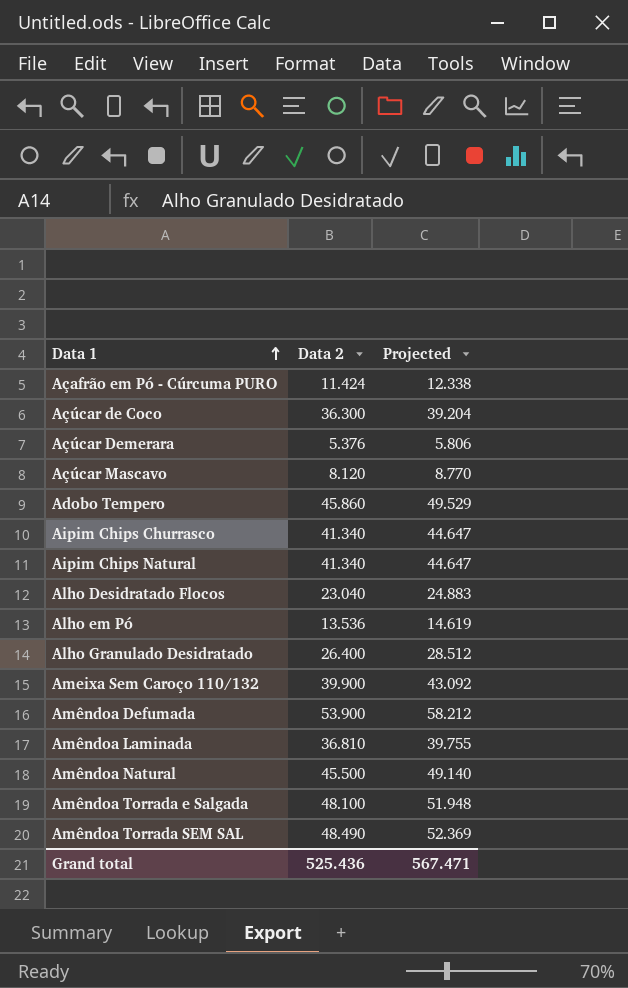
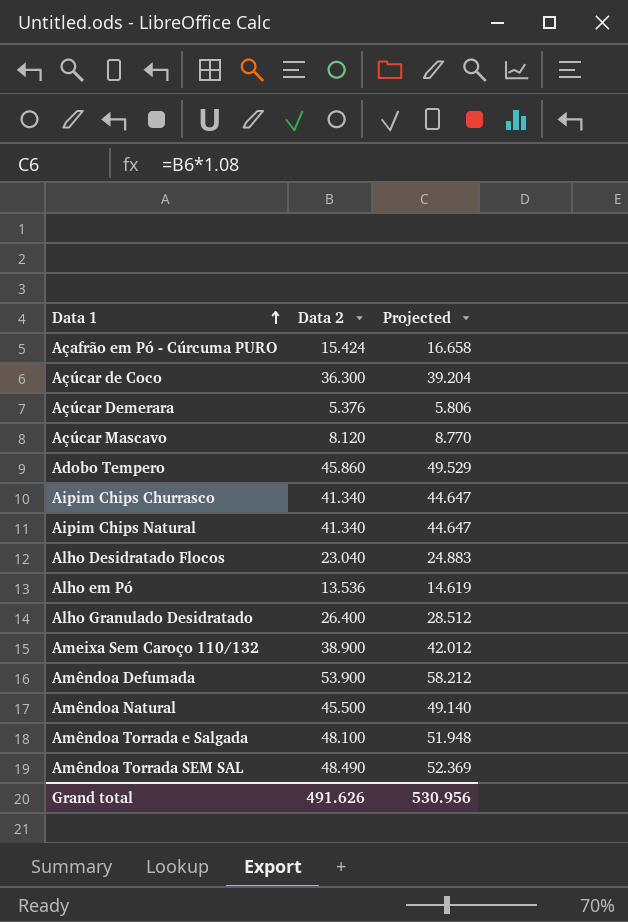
row Amêndoa Laminada: 36.810 | 39.755 -> none
Açafrão em Pó - Cúrcuma PURO | Data 2: 11.424 -> 15.424
Açafrão em Pó - Cúrcuma PURO | Projected: 12.338 -> 16.658
Ameixa Sem Caroço 110/132 | Data 2: 39.900 -> 38.900
Ameixa Sem Caroço 110/132 | Projected: 43.092 -> 42.012
Grand total | Data 2: 525.436 -> 491.626
Grand total | Projected: 567.471 -> 530.956

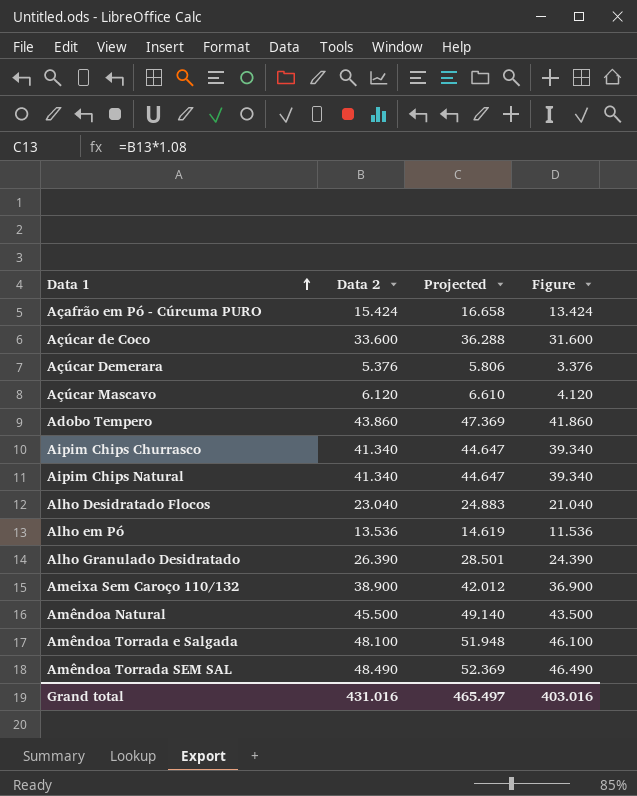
column Figure | formula: none -> [Data 2] - 2
row Amêndoa Defumada: 53.900 | 58.212 -> none
Açúcar de Coco | Data 2: 36.300 -> 33.600
Açúcar de Coco | Projected: 39.204 -> 36.288
Açúcar Mascavo | Data 2: 8.120 -> 6.120
Açúcar Mascavo | Projected: 8.770 -> 6.610
Adobo Tempero | Data 2: 45.860 -> 43.860
Adobo Tempero | Projected: 49.529 -> 47.369
Alho Granulado Desidratado | Data 2: 26.400 -> 26.390
Alho Granulado Desidratado | Projected: 28.512 -> 28.501
Grand total | Data 2: 491.626 -> 431.016
Grand total | Projected: 530.956 -> 465.497

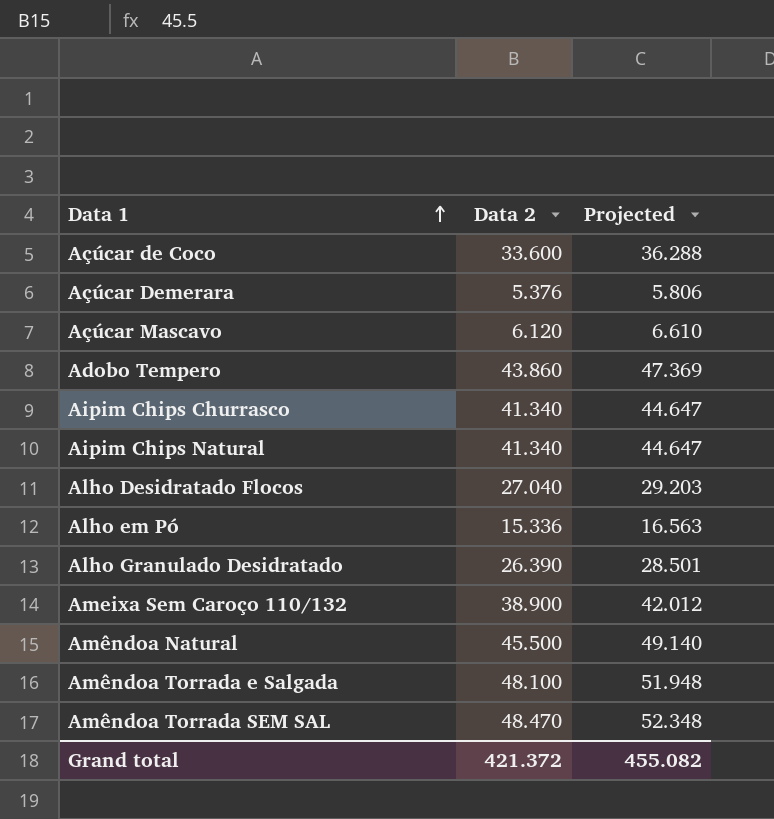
column Figure | formula: [Data 2] - 2 -> none
row Açafrão em Pó - Cúrcuma PURO: 15.424 | 16.658 | 13.424 -> none
Alho Desidratado Flocos | Data 2: 23.040 -> 27.040
Alho Desidratado Flocos | Projected: 24.883 -> 29.203
Alho em Pó | Data 2: 13.536 -> 15.336
Alho em Pó | Projected: 14.619 -> 16.563
Amêndoa Torrada SEM SAL | Data 2: 48.490 -> 48.470
Amêndoa Torrada SEM SAL | Projected: 52.369 -> 52.348
Grand total | Data 2: 431.016 -> 421.372
Grand total | Projected: 465.497 -> 455.082

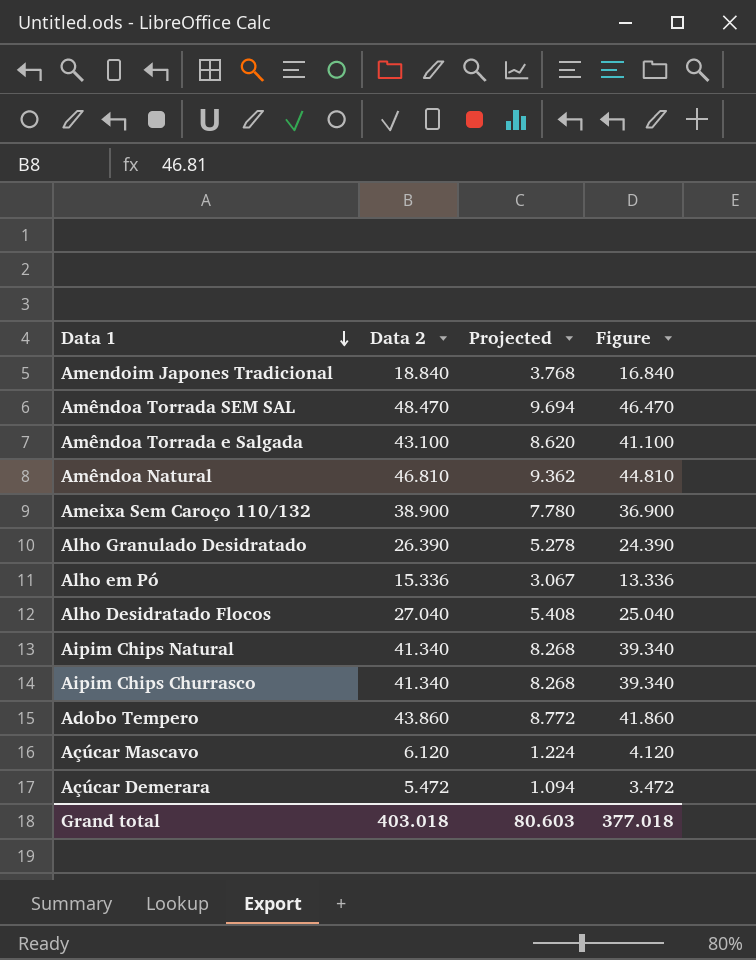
row order: Data 1 ascending -> Data 1 descending
column Projected | formula: [Data 2] * 1.08 -> [Data 2] * 0.2
column Figure | formula: none -> [Data 2] - 2
row Açúcar de Coco: 33.600 | 36.288 -> none
row Amendoim Japones Tradicional: none -> 18.840 | 3.768 | 16.840
Amêndoa Torrada e Salgada | Data 2: 48.100 -> 43.100
Amêndoa Natural | Data 2: 45.500 -> 46.810
Açúcar Demerara | Data 2: 5.376 -> 5.472
Grand total | Data 2: 421.372 -> 403.018
Grand total | Projected: 455.082 -> 80.603

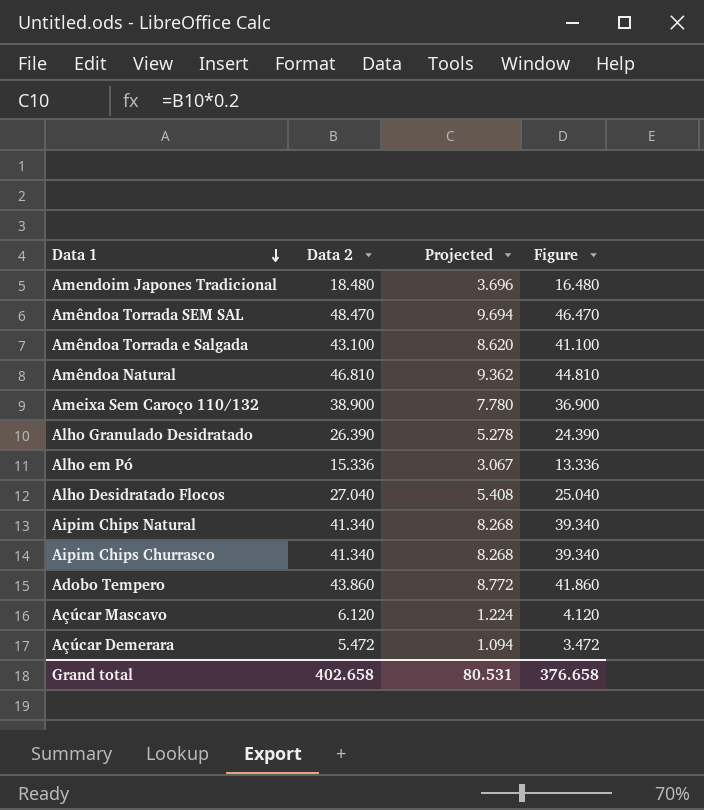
Amendoim Japones Tradicional | Data 2: 18.840 -> 18.480
Amendoim Japones Tradicional | Projected: 3.768 -> 3.696
Amendoim Japones Tradicional | Figure: 16.840 -> 16.480
Grand total | Data 2: 403.018 -> 402.658
Grand total | Projected: 80.603 -> 80.531
Grand total | Figure: 377.018 -> 376.658

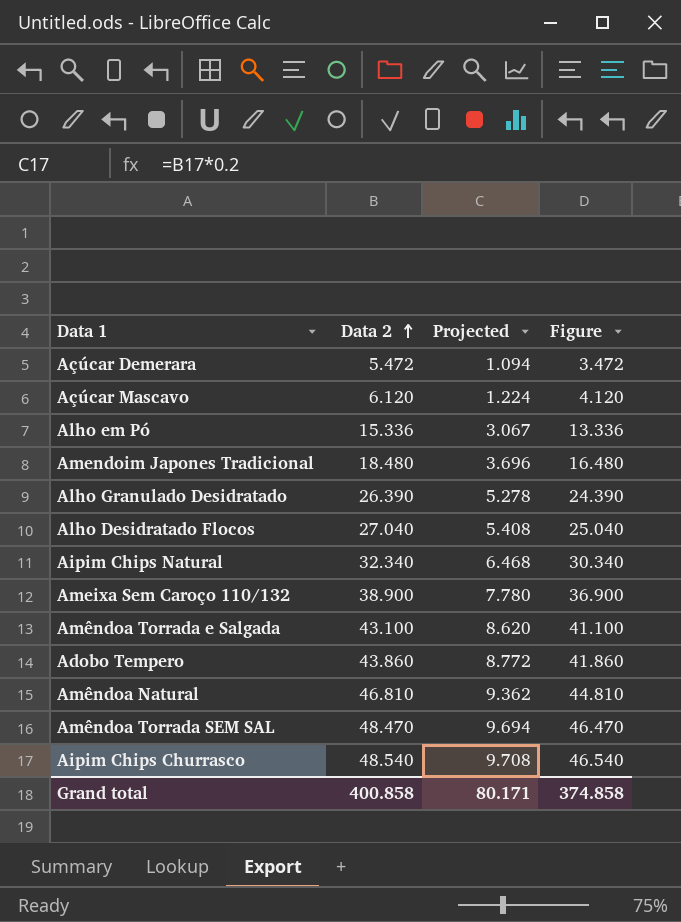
row order: Data 1 descending -> Data 2 ascending
Aipim Chips Natural | Data 2: 41.340 -> 32.340
Aipim Chips Natural | Projected: 8.268 -> 6.468
Aipim Chips Natural | Figure: 39.340 -> 30.340
Aipim Chips Churrasco | Data 2: 41.340 -> 48.540
Aipim Chips Churrasco | Projected: 8.268 -> 9.708
Aipim Chips Churrasco | Figure: 39.340 -> 46.540
Grand total | Data 2: 402.658 -> 400.858
Grand total | Projected: 80.531 -> 80.171
Grand total | Figure: 376.658 -> 374.858

